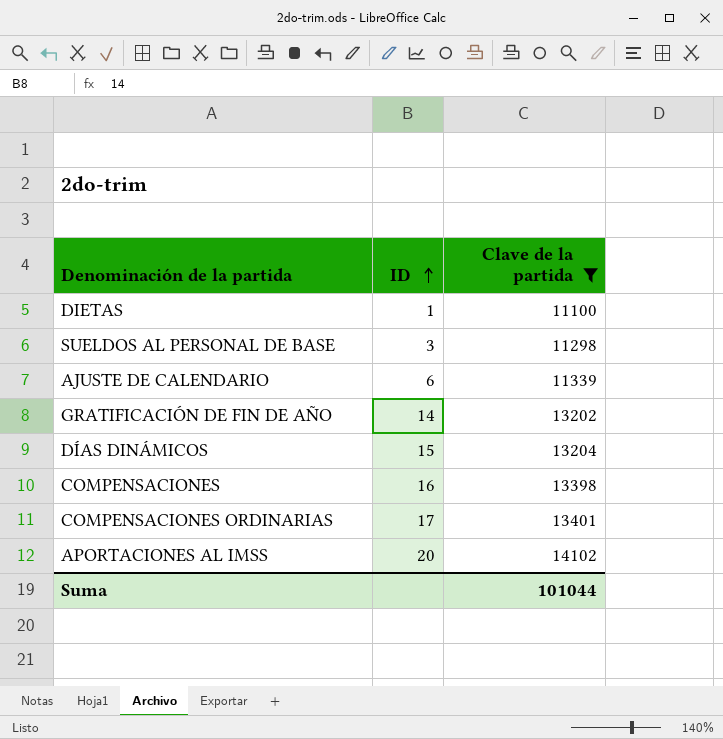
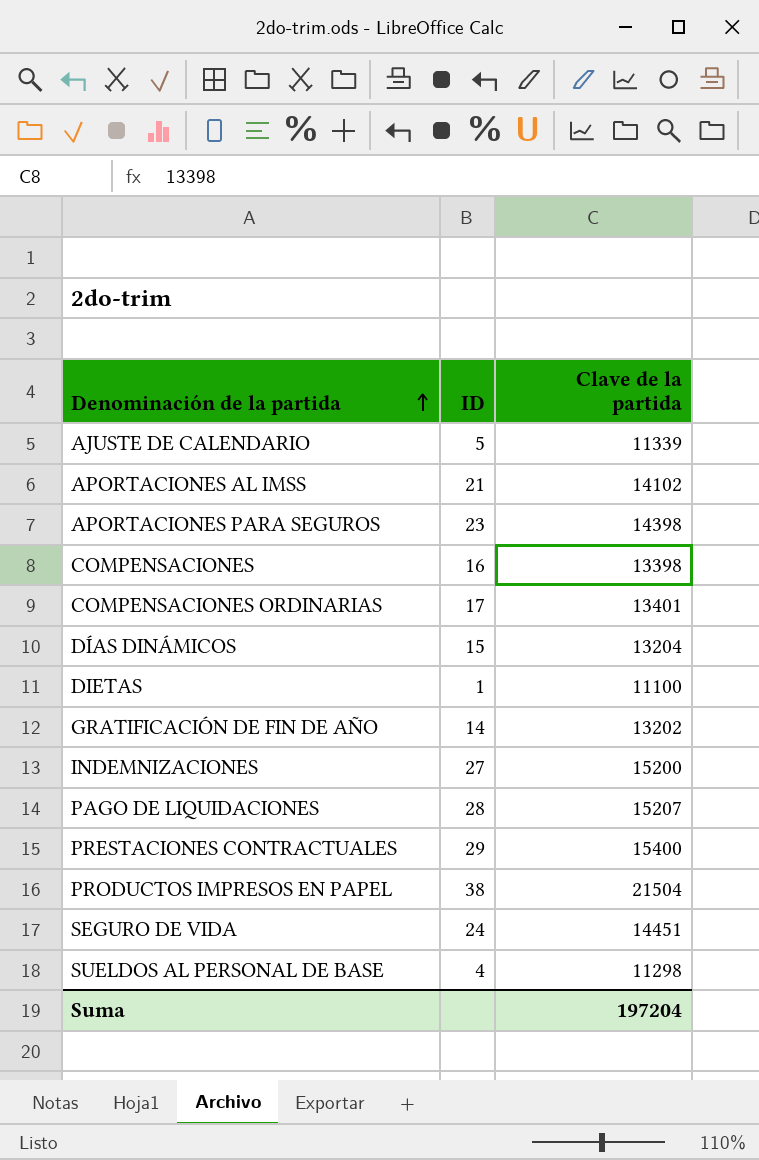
filter: Clave de la partida <= 14102 -> none
row order: ID ascending -> Denominación de la partida ascending
AJUSTE DE CALENDARIO | ID: 6 -> 5
APORTACIONES AL IMSS | ID: 20 -> 21
SUELDOS AL PERSONAL DE BASE | ID: 3 -> 4
Suma | Clave de la partida: 101044 -> 197204

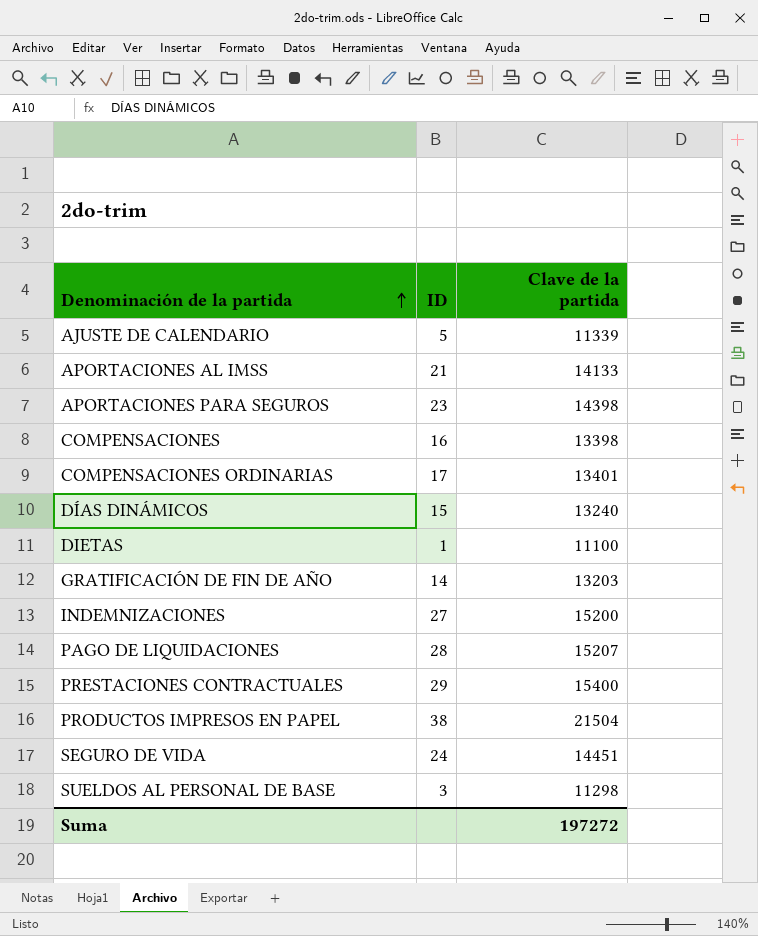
APORTACIONES AL IMSS | Clave de la partida: 14102 -> 14133
DÍAS DINÁMICOS | Clave de la partida: 13204 -> 13240
GRATIFICACIÓN DE FIN DE AÑO | Clave de la partida: 13202 -> 13203
SUELDOS AL PERSONAL DE BASE | ID: 4 -> 3
Suma | Clave de la partida: 197204 -> 197272

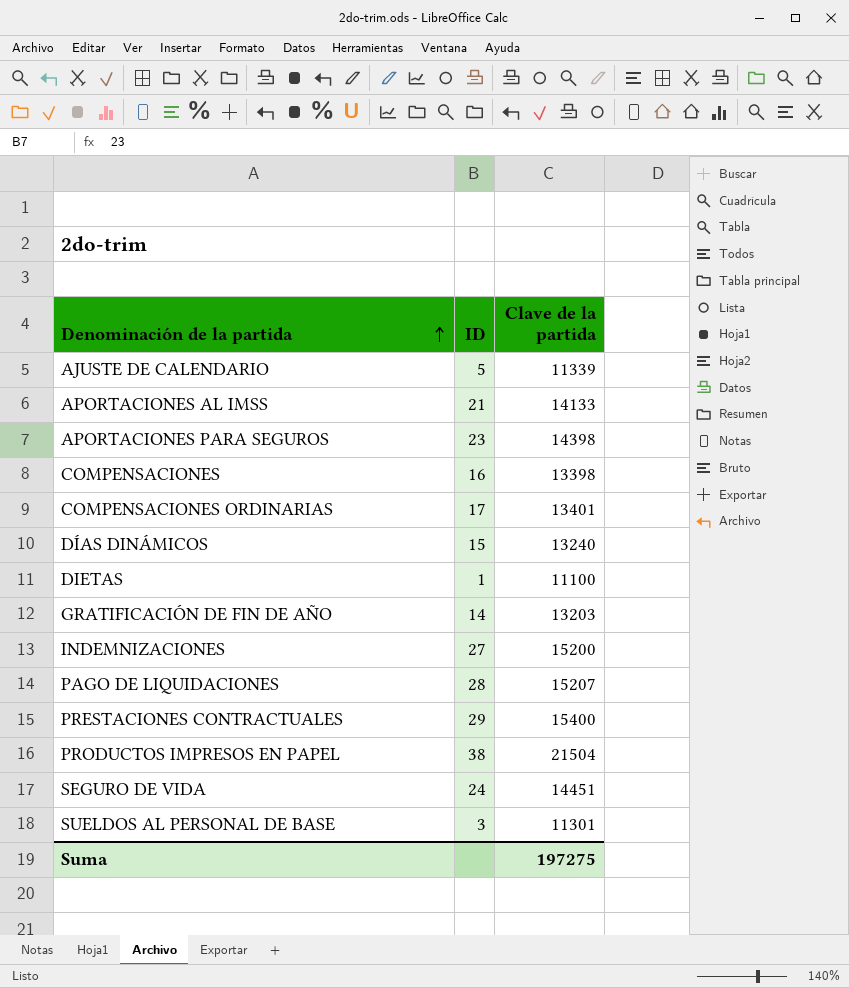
SUELDOS AL PERSONAL DE BASE | Clave de la partida: 11298 -> 11301
Suma | Clave de la partida: 197272 -> 197275

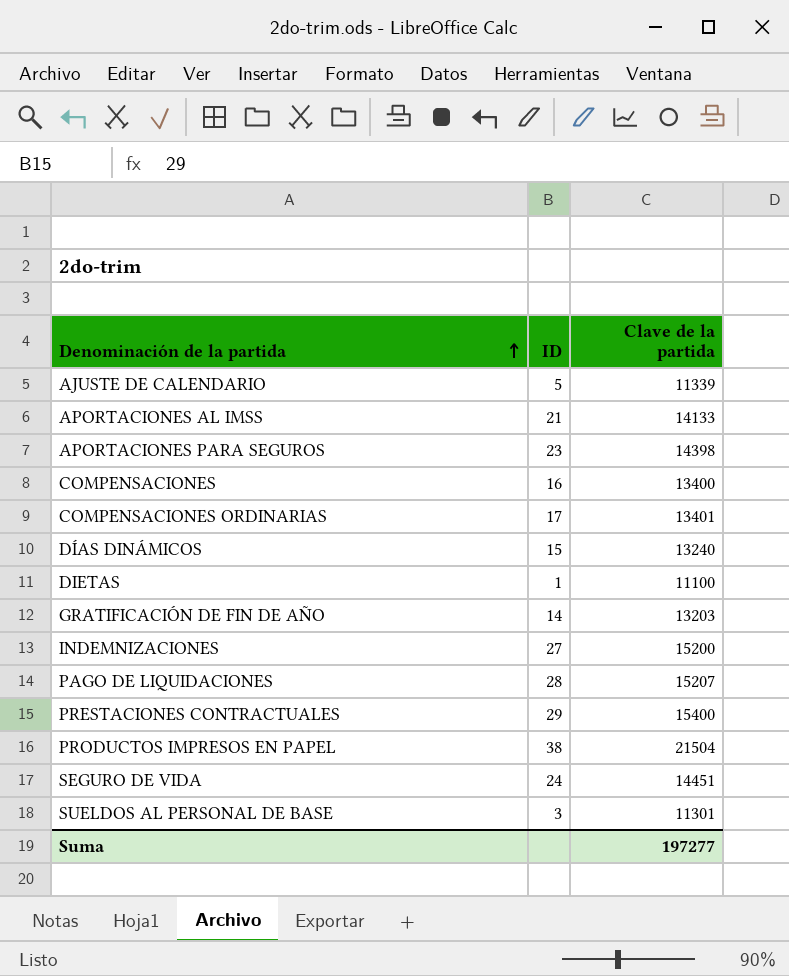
COMPENSACIONES | Clave de la partida: 13398 -> 13400
Suma | Clave de la partida: 197275 -> 197277

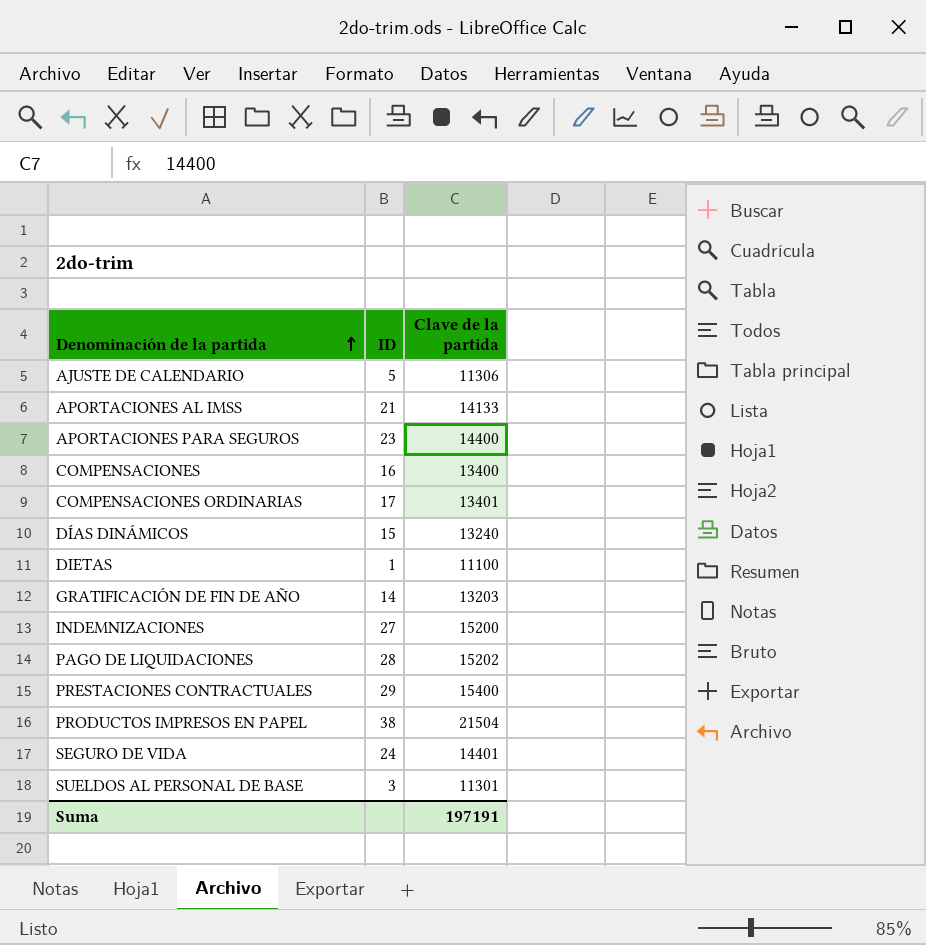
AJUSTE DE CALENDARIO | Clave de la partida: 11339 -> 11306
APORTACIONES PARA SEGUROS | Clave de la partida: 14398 -> 14400
PAGO DE LIQUIDACIONES | Clave de la partida: 15207 -> 15202
SEGURO DE VIDA | Clave de la partida: 14451 -> 14401
Suma | Clave de la partida: 197277 -> 197191

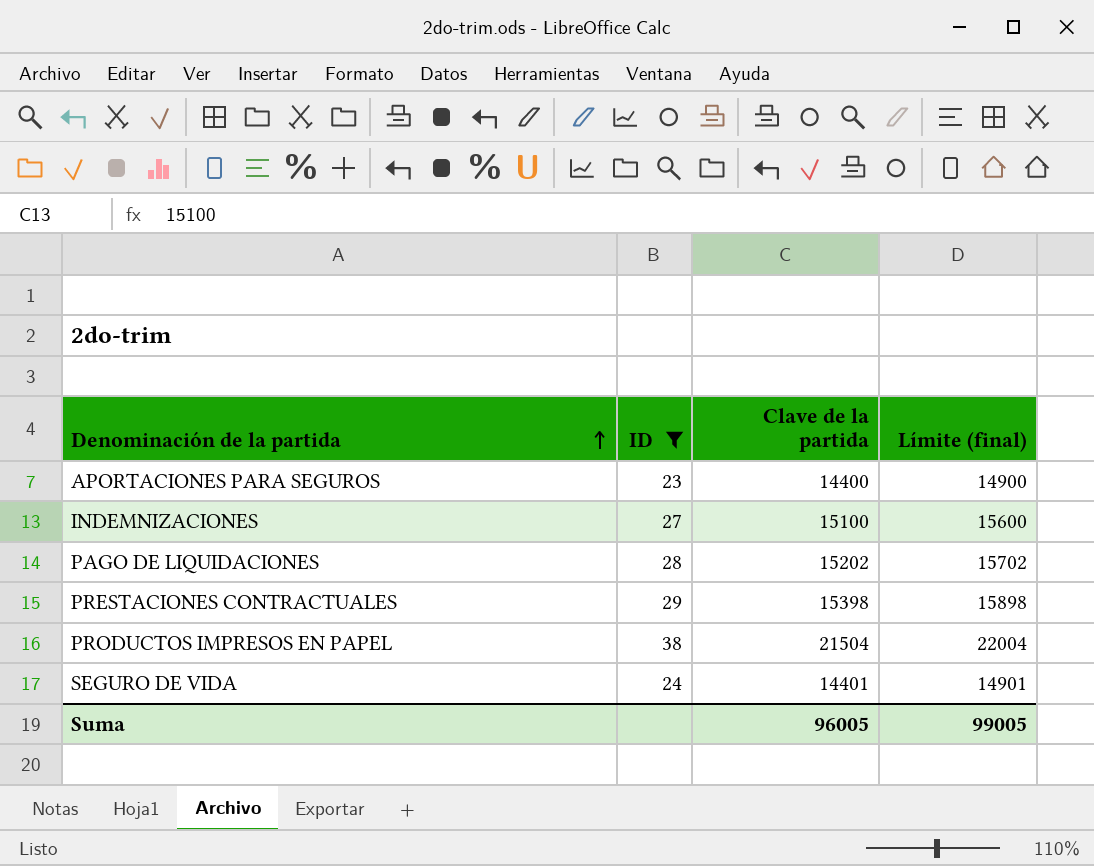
filter: none -> ID >= 23
column Límite (final) | formula: none -> [Clave de la partida] + 500
INDEMNIZACIONES | Clave de la partida: 15200 -> 15100
PRESTACIONES CONTRACTUALES | Clave de la partida: 15400 -> 15398
Suma | Clave de la partida: 197191 -> 96005

